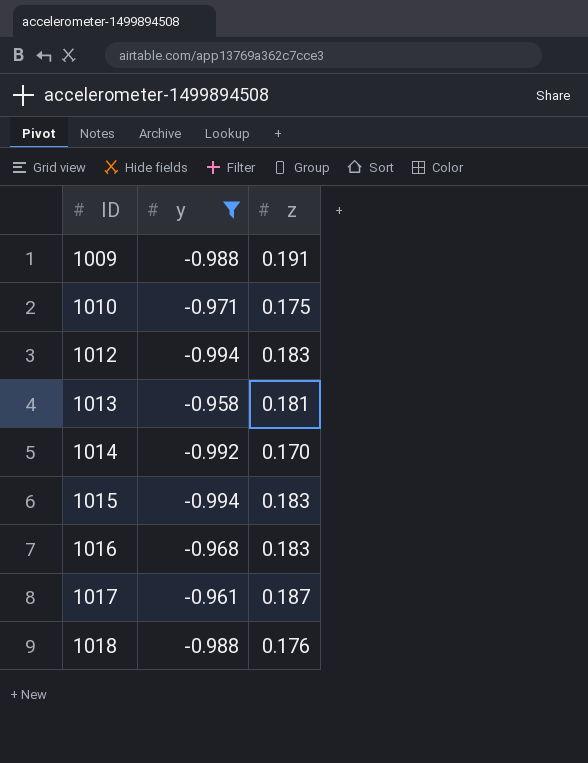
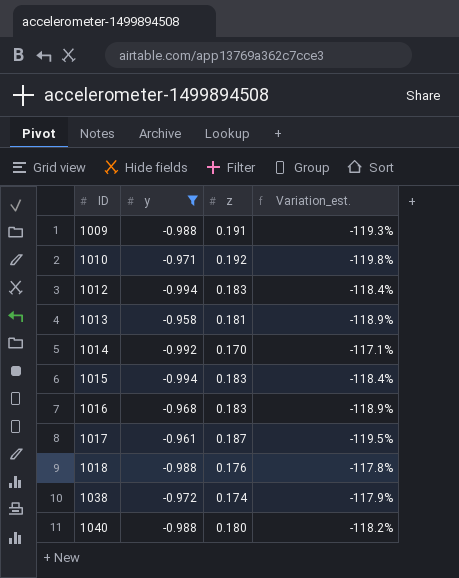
column Variation_est. | formula: none -> ([z] - [y]) / [y]
1010 | z: 0.175 -> 0.192
row 1038: none -> -0.972 | 0.174 | -117.9%
row 1040: none -> -0.988 | 0.180 | -118.2%

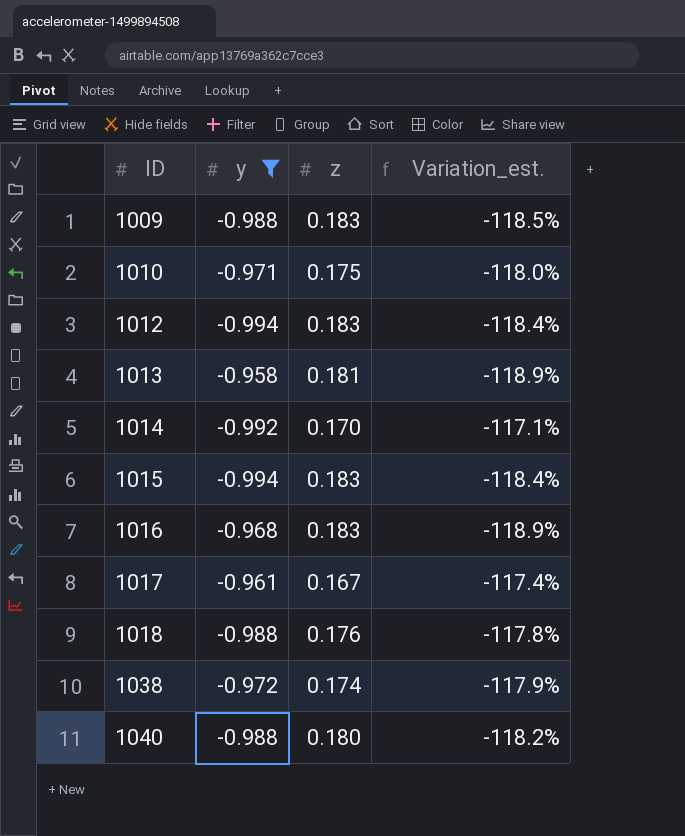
1009 | z: 0.191 -> 0.183
1009 | Variation_est.: -119.3% -> -118.5%
1010 | z: 0.192 -> 0.175
1010 | Variation_est.: -119.8% -> -118.0%
1017 | z: 0.187 -> 0.167
1017 | Variation_est.: -119.5% -> -117.4%

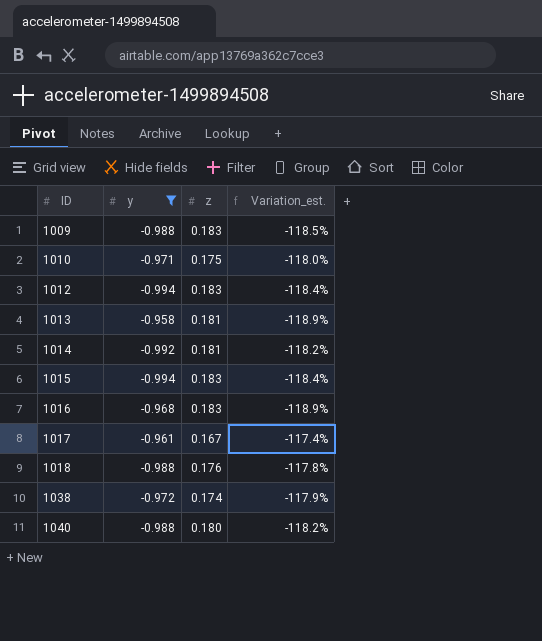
1014 | z: 0.170 -> 0.181
1014 | Variation_est.: -117.1% -> -118.2%

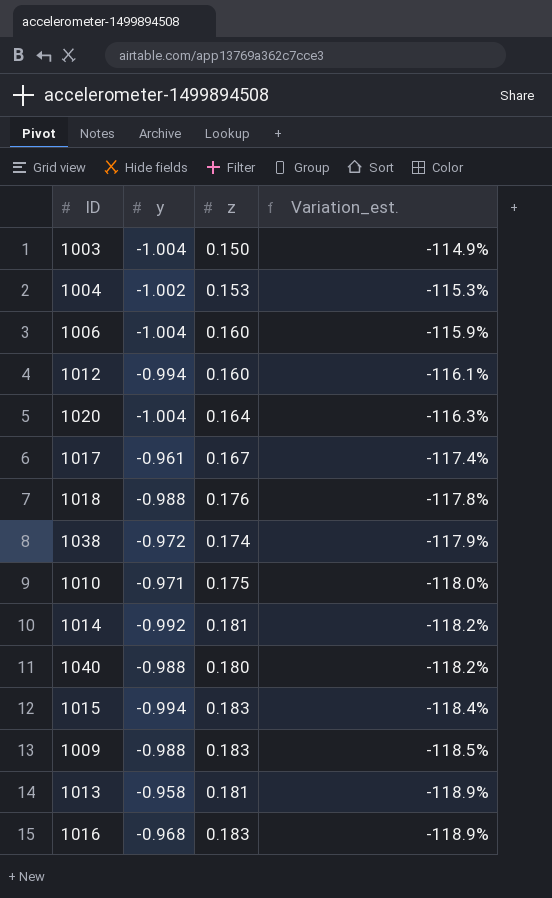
filter: y >= -0.994 -> none
row order: ID ascending -> Variation_est. descending
1012 | z: 0.183 -> 0.160
1012 | Variation_est.: -118.4% -> -116.1%

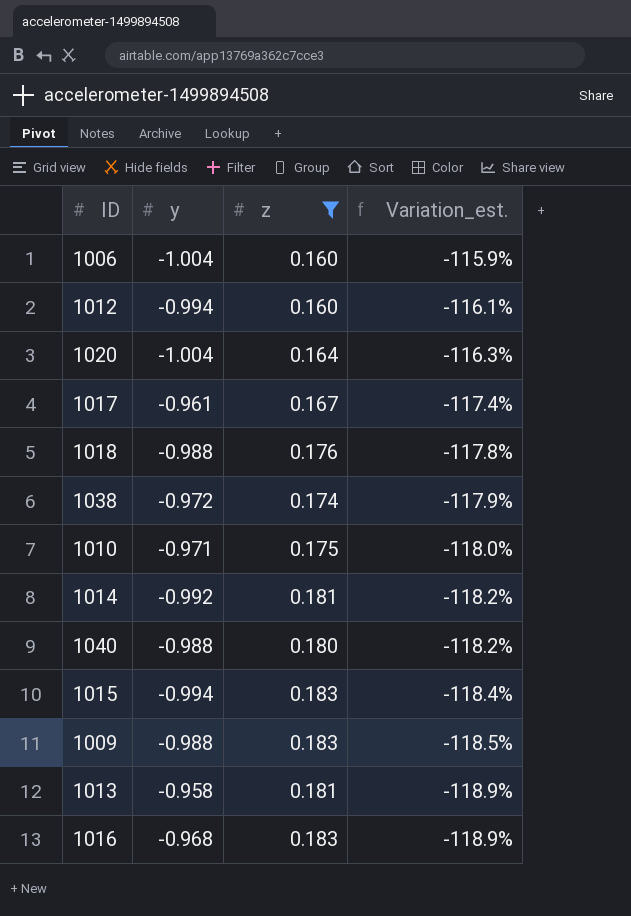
filter: none -> z >= 0.160

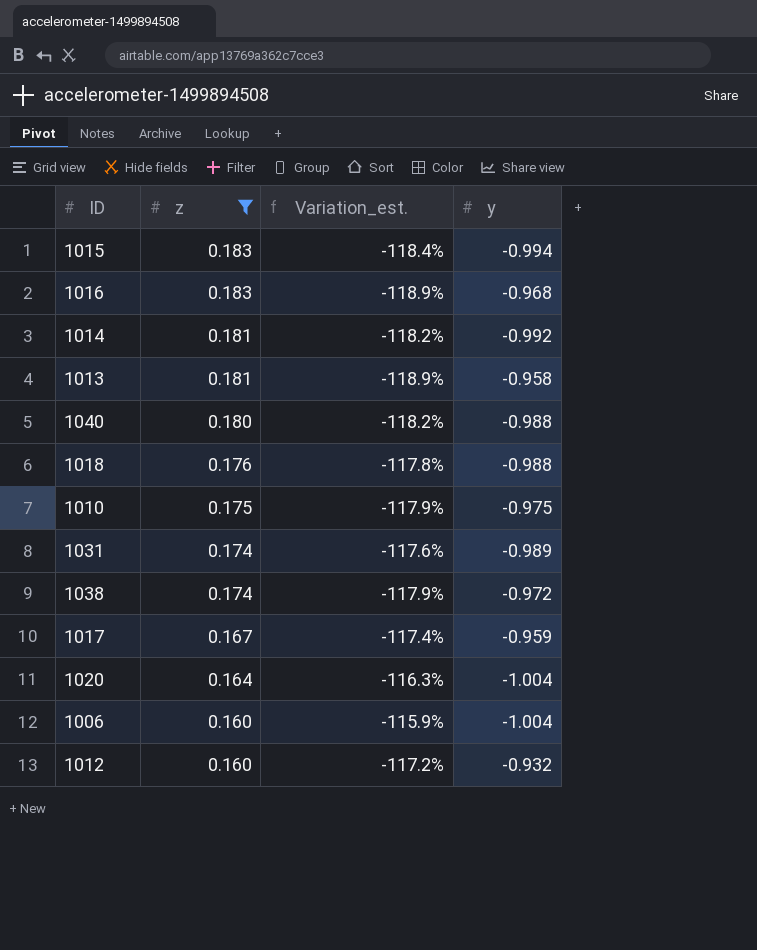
row order: Variation_est. descending -> z descending
column y | position: 2 -> 4
row 1009: -0.988 | 0.183 | -118.5% -> none
1010 | Variation_est.: -118.0% -> -117.9%
1010 | y: -0.971 -> -0.975
row 1031: none -> 0.174 | -117.6% | -0.989
1017 | y: -0.961 -> -0.959
1012 | Variation_est.: -116.1% -> -117.2%
1012 | y: -0.994 -> -0.932

